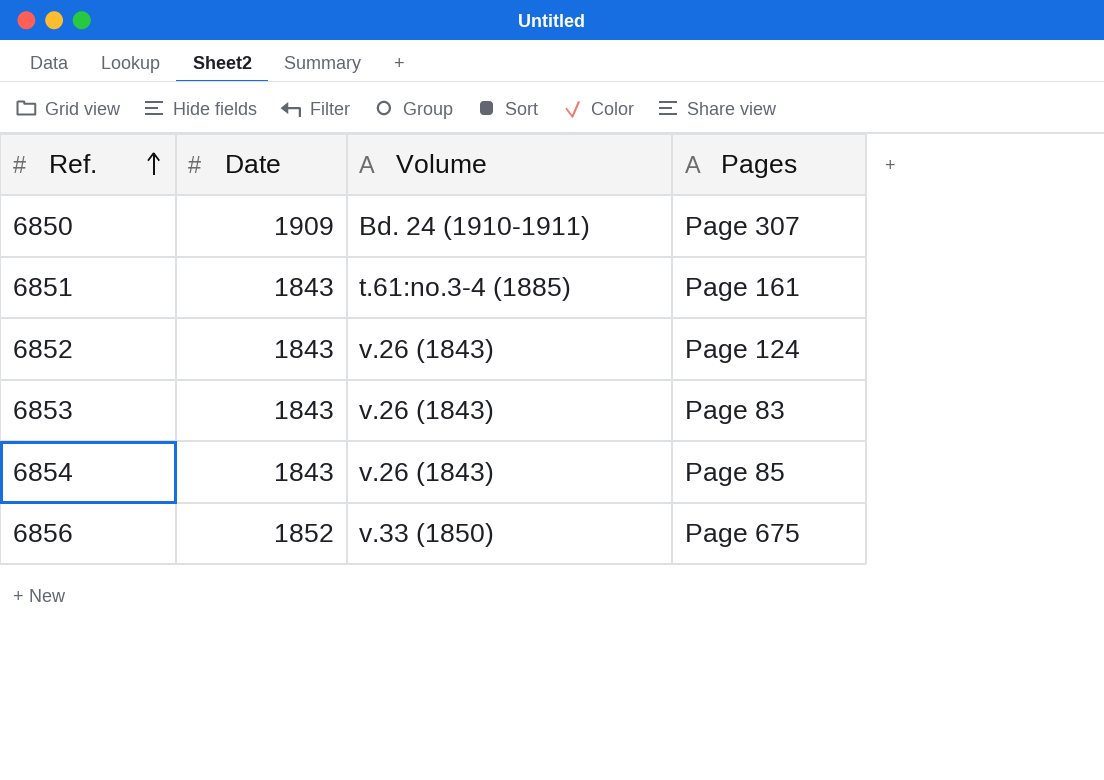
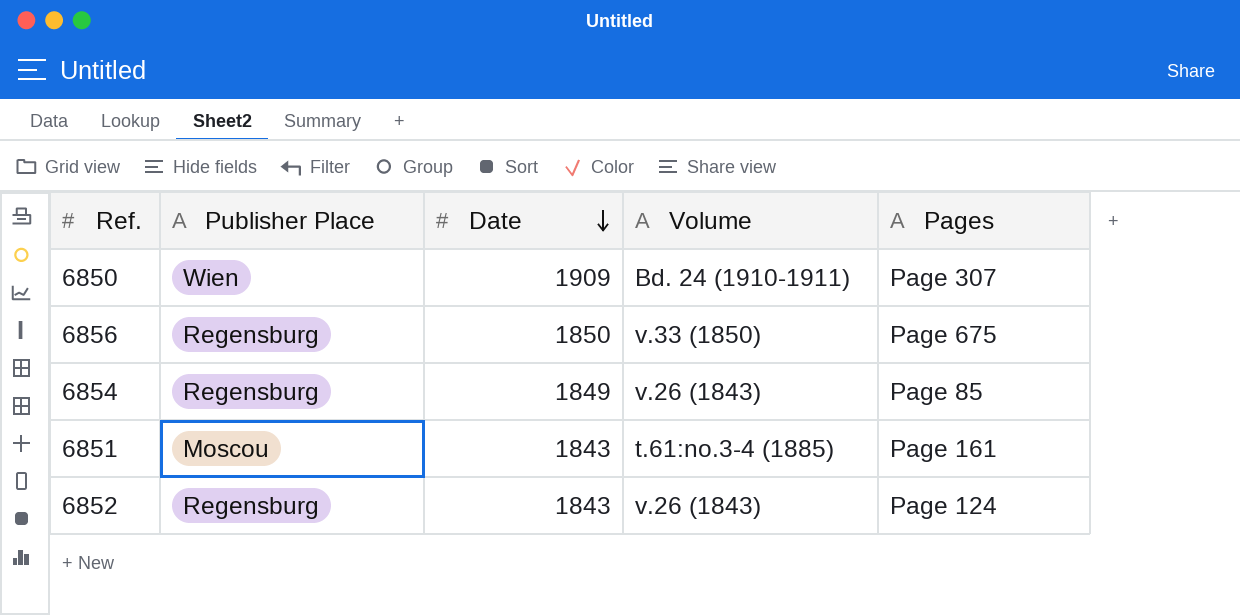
row order: Ref. ascending -> Date descending
column Publisher Place | position: none -> 2
row 6853: 1843 | v.26 (1843) | Page 83 -> none
6856 | Date: 1852 -> 1850
6854 | Date: 1843 -> 1849

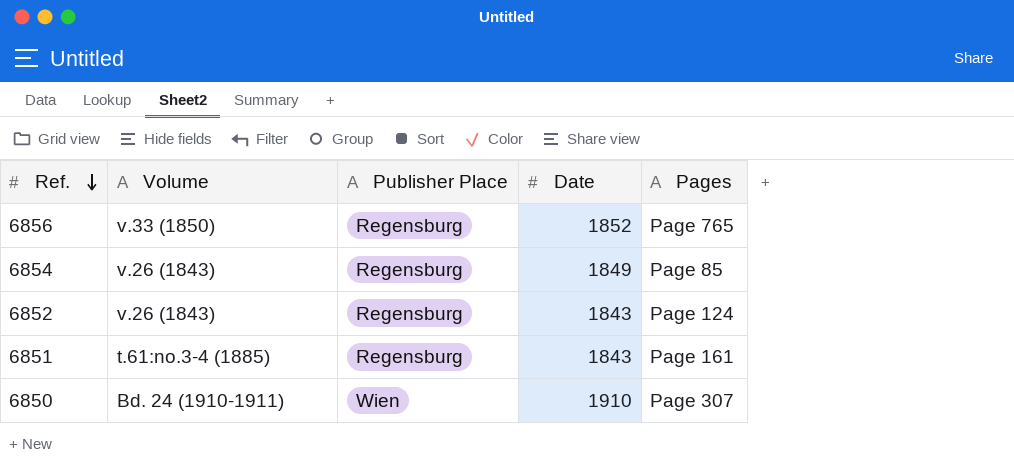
row order: Date descending -> Ref. descending
column Volume | position: 4 -> 2
6856 | Date: 1850 -> 1852
6856 | Pages: Page 675 -> Page 765
6851 | Publisher Place: Moscou -> Regensburg
6850 | Date: 1909 -> 1910

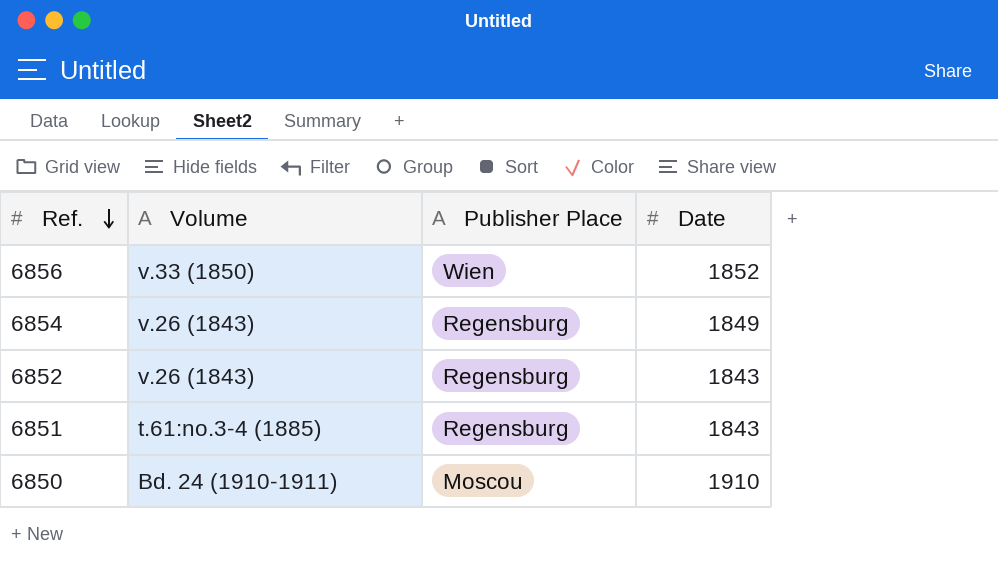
column Pages | position: 5 -> none
6856 | Publisher Place: Regensburg -> Wien
6850 | Publisher Place: Wien -> Moscou

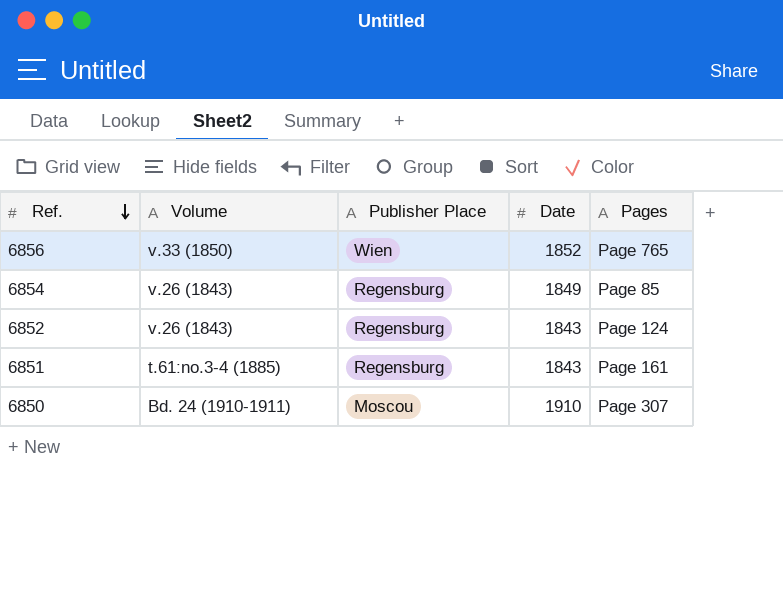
column Pages | position: none -> 5

